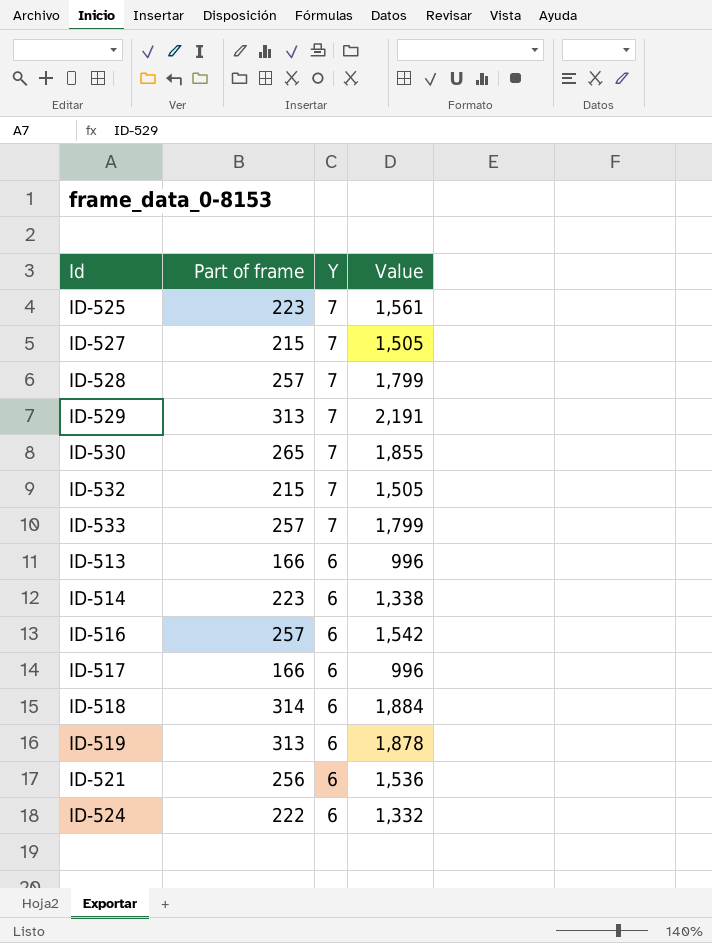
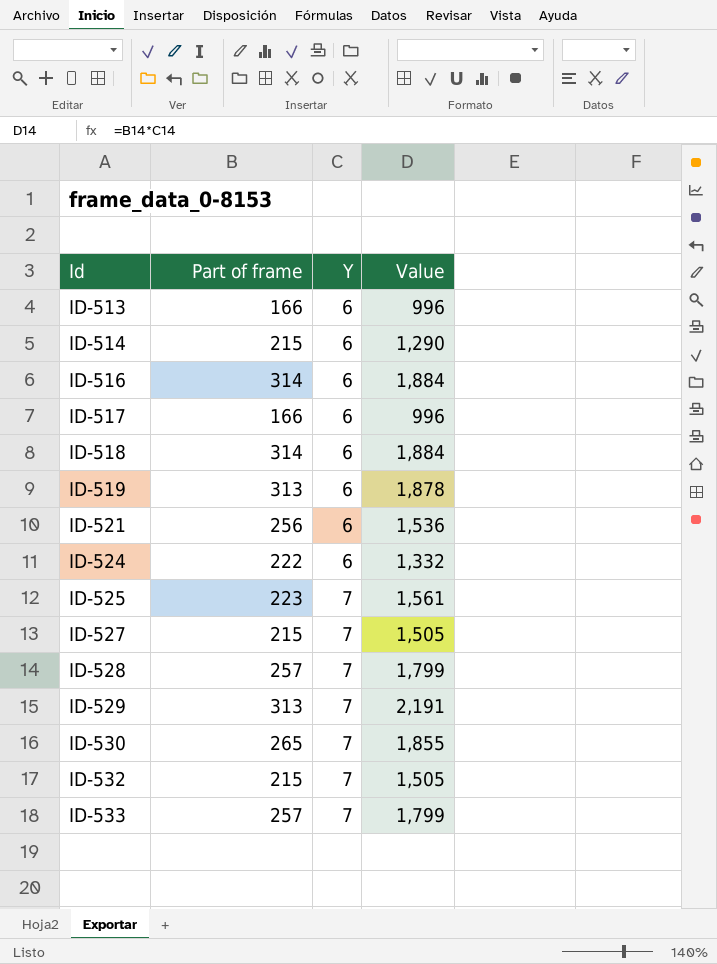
row order: Y descending -> Id ascending
ID-514 | Part of frame: 223 -> 215
ID-514 | Value: 1,338 -> 1,290
ID-516 | Part of frame: 257 -> 314
ID-516 | Value: 1,542 -> 1,884

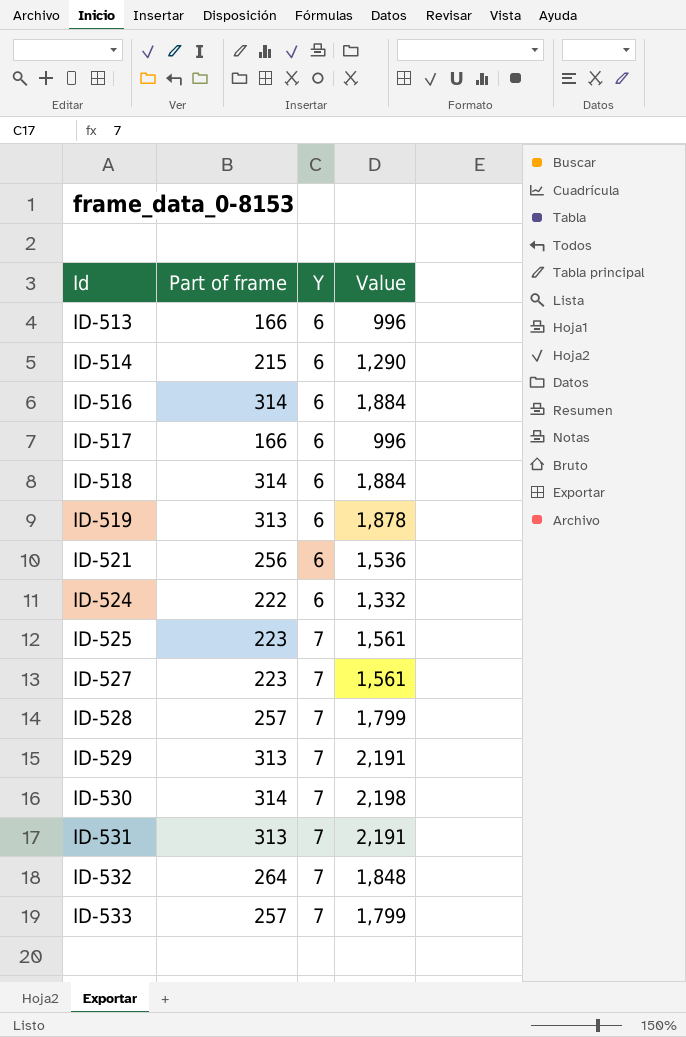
ID-527 | Part of frame: 215 -> 223
ID-527 | Value: 1,505 -> 1,561
ID-530 | Part of frame: 265 -> 314
ID-530 | Value: 1,855 -> 2,198
row ID-531: none -> 313 | 7 | 2,191
ID-532 | Part of frame: 215 -> 264
ID-532 | Value: 1,505 -> 1,848

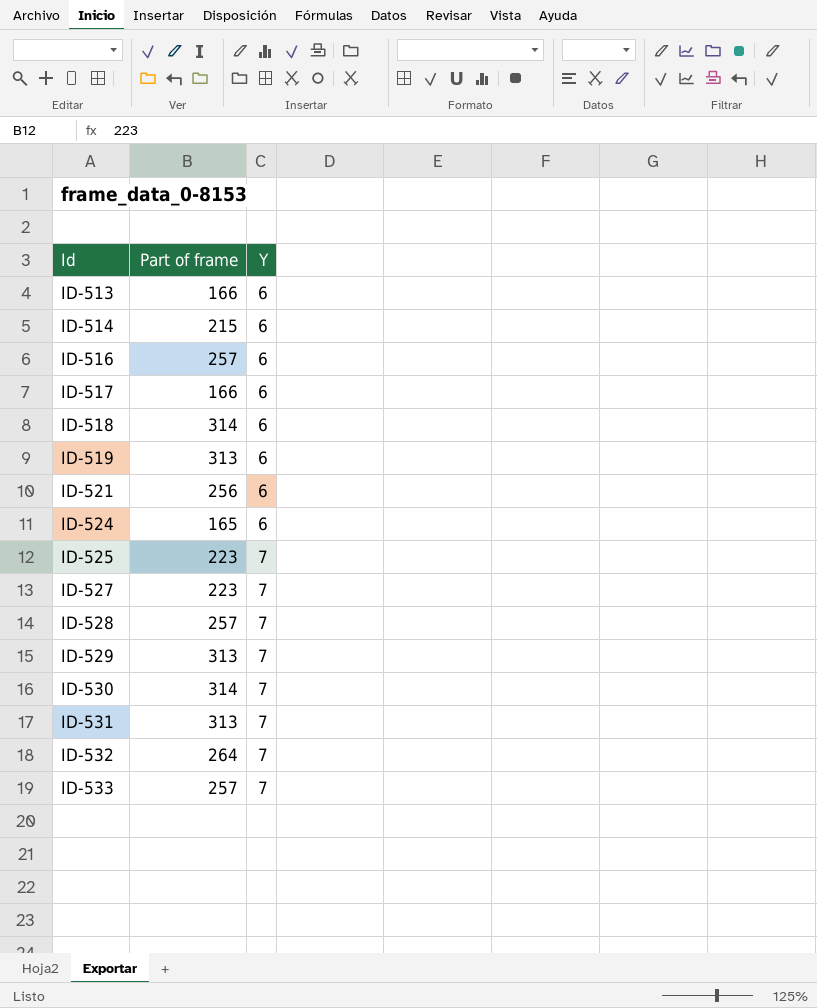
column Value | formula: [Part of frame] * [Y] -> none
ID-516 | Part of frame: 314 -> 257
ID-524 | Part of frame: 222 -> 165

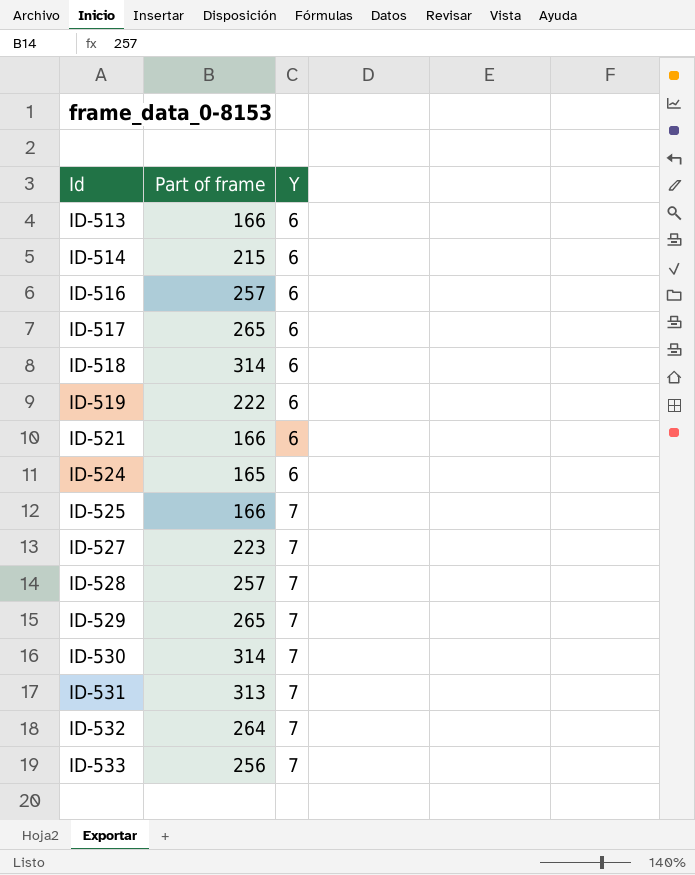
ID-517 | Part of frame: 166 -> 265
ID-519 | Part of frame: 313 -> 222
ID-521 | Part of frame: 256 -> 166
ID-525 | Part of frame: 223 -> 166
ID-529 | Part of frame: 313 -> 265
ID-533 | Part of frame: 257 -> 256

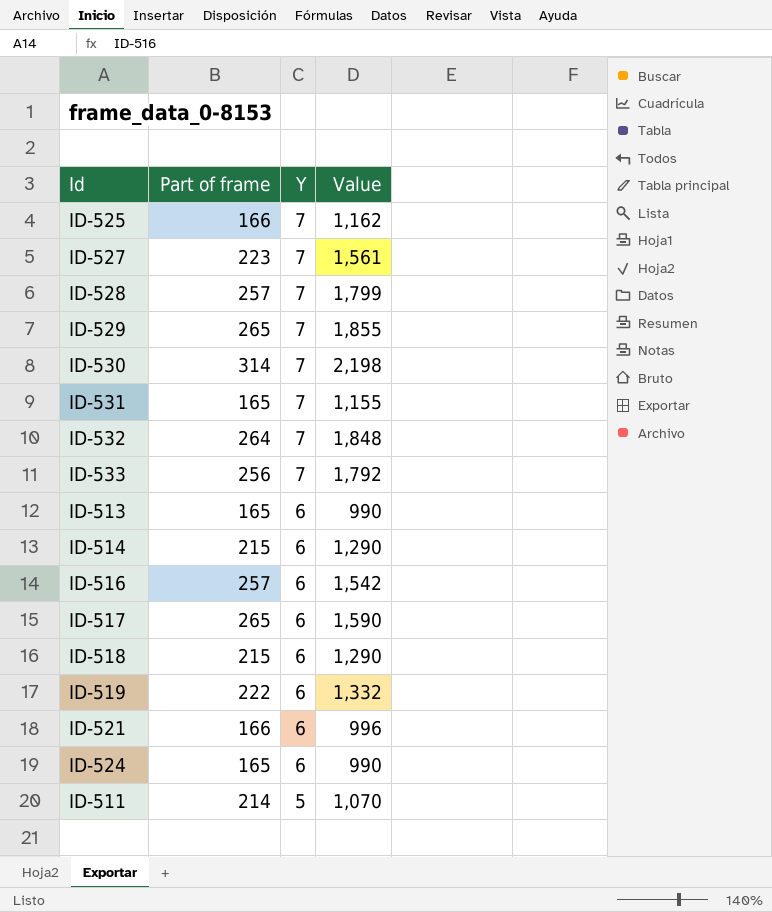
row order: Id ascending -> Y descending
column Value | formula: none -> [Part of frame] * [Y]
ID-531 | Part of frame: 313 -> 165
ID-513 | Part of frame: 166 -> 165
ID-518 | Part of frame: 314 -> 215
row ID-511: none -> 214 | 5 | 1,070

